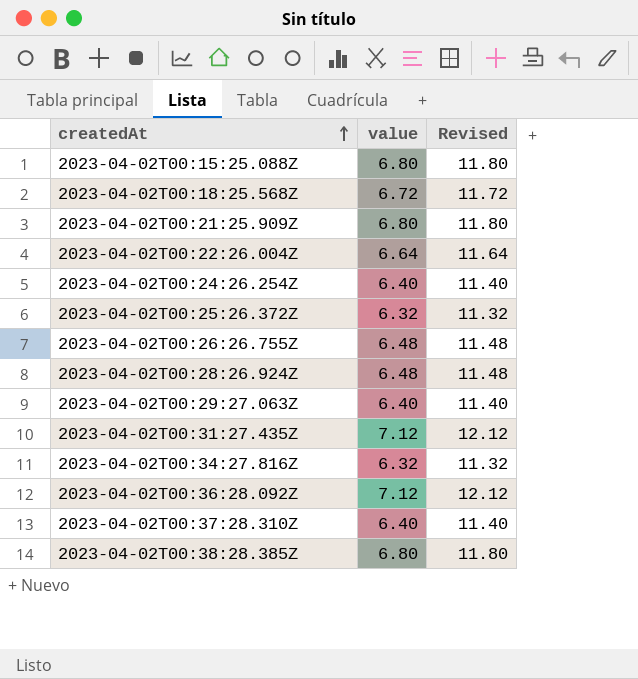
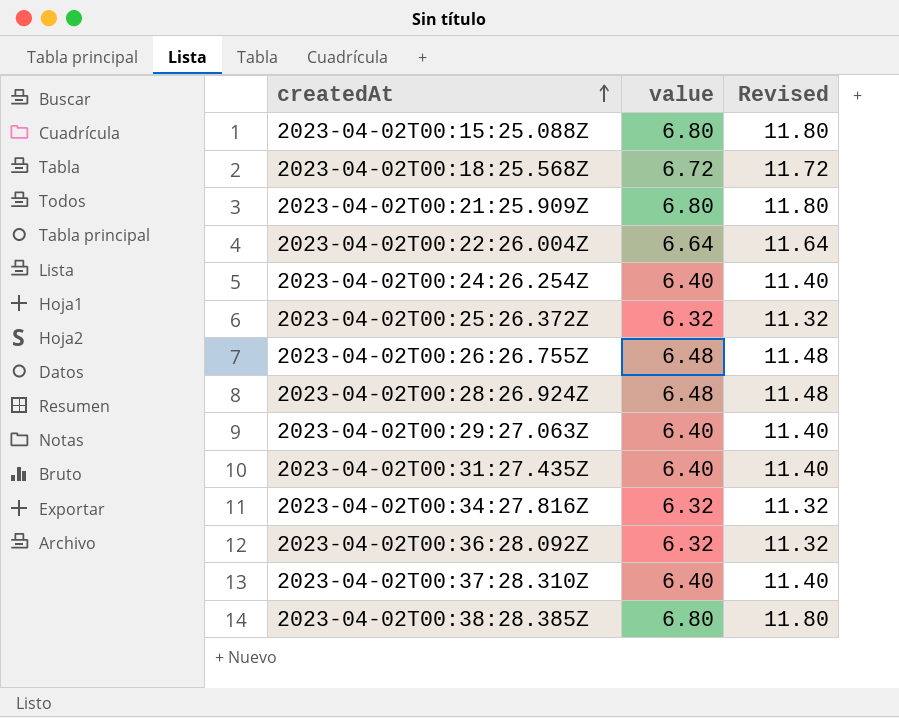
2023-04-02T00:31:27.435Z | value: 7.12 -> 6.40
2023-04-02T00:31:27.435Z | Revised: 12.12 -> 11.40
2023-04-02T00:36:28.092Z | value: 7.12 -> 6.32
2023-04-02T00:36:28.092Z | Revised: 12.12 -> 11.32

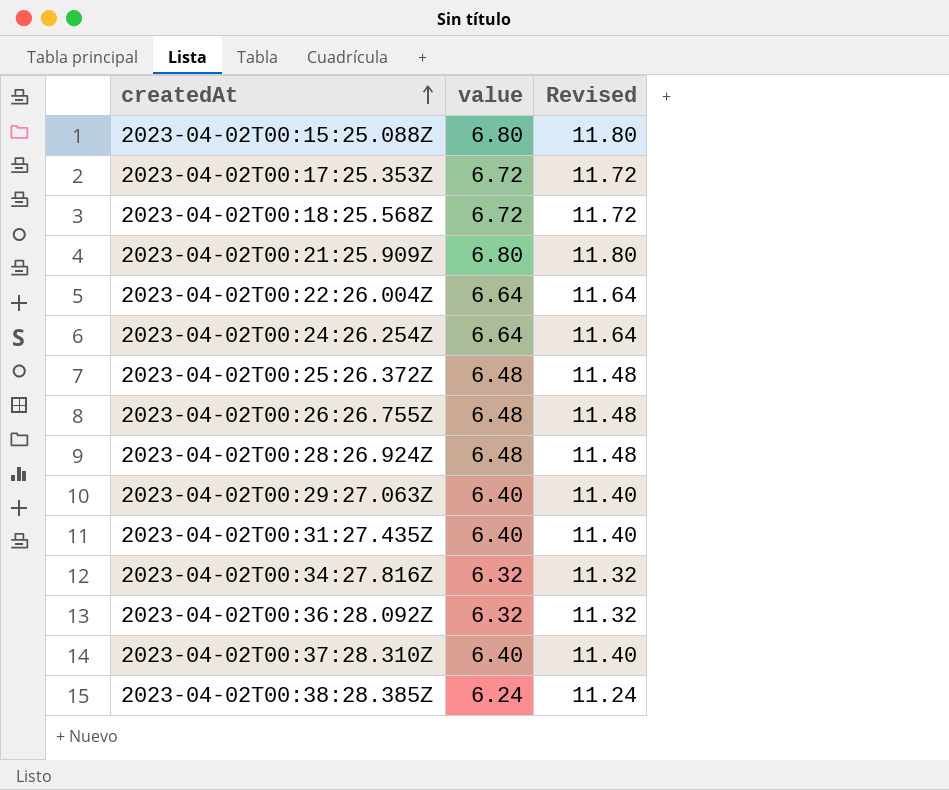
row 2023-04-02T00:17:25.353Z: none -> 6.72 | 11.72
2023-04-02T00:24:26.254Z | value: 6.40 -> 6.64
2023-04-02T00:24:26.254Z | Revised: 11.40 -> 11.64
2023-04-02T00:25:26.372Z | value: 6.32 -> 6.48
2023-04-02T00:25:26.372Z | Revised: 11.32 -> 11.48
2023-04-02T00:38:28.385Z | value: 6.80 -> 6.24
2023-04-02T00:38:28.385Z | Revised: 11.80 -> 11.24

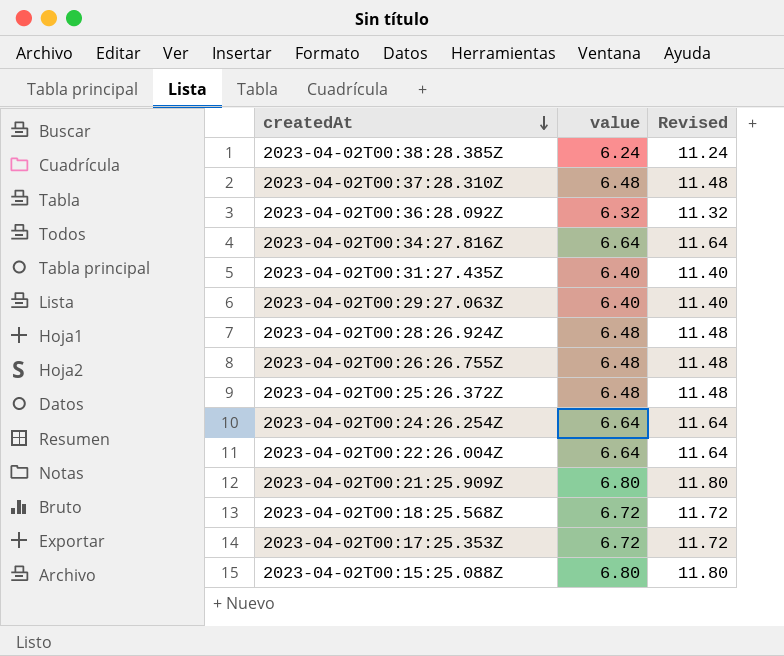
row order: createdAt ascending -> createdAt descending
2023-04-02T00:37:28.310Z | value: 6.40 -> 6.48
2023-04-02T00:37:28.310Z | Revised: 11.40 -> 11.48
2023-04-02T00:34:27.816Z | value: 6.32 -> 6.64
2023-04-02T00:34:27.816Z | Revised: 11.32 -> 11.64

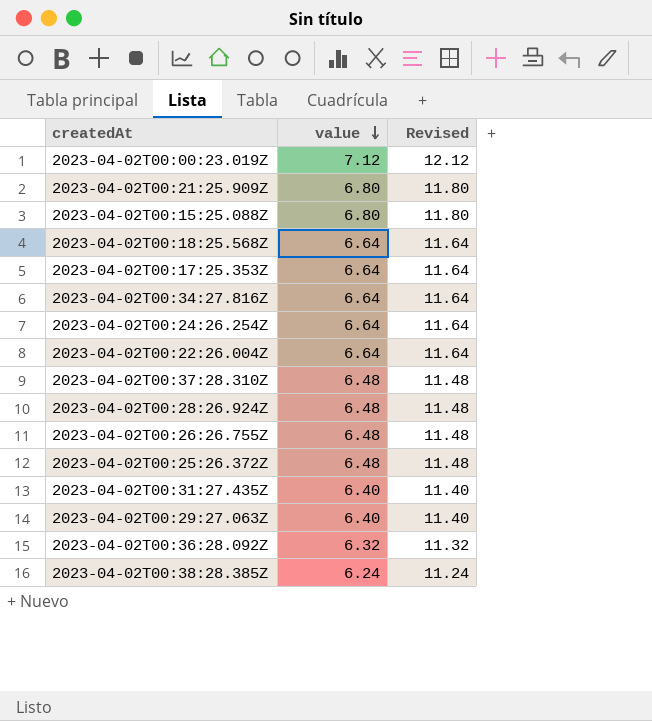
row order: createdAt descending -> value descending
row 2023-04-02T00:00:23.019Z: none -> 7.12 | 12.12
2023-04-02T00:18:25.568Z | value: 6.72 -> 6.64
2023-04-02T00:18:25.568Z | Revised: 11.72 -> 11.64
2023-04-02T00:17:25.353Z | value: 6.72 -> 6.64
2023-04-02T00:17:25.353Z | Revised: 11.72 -> 11.64

